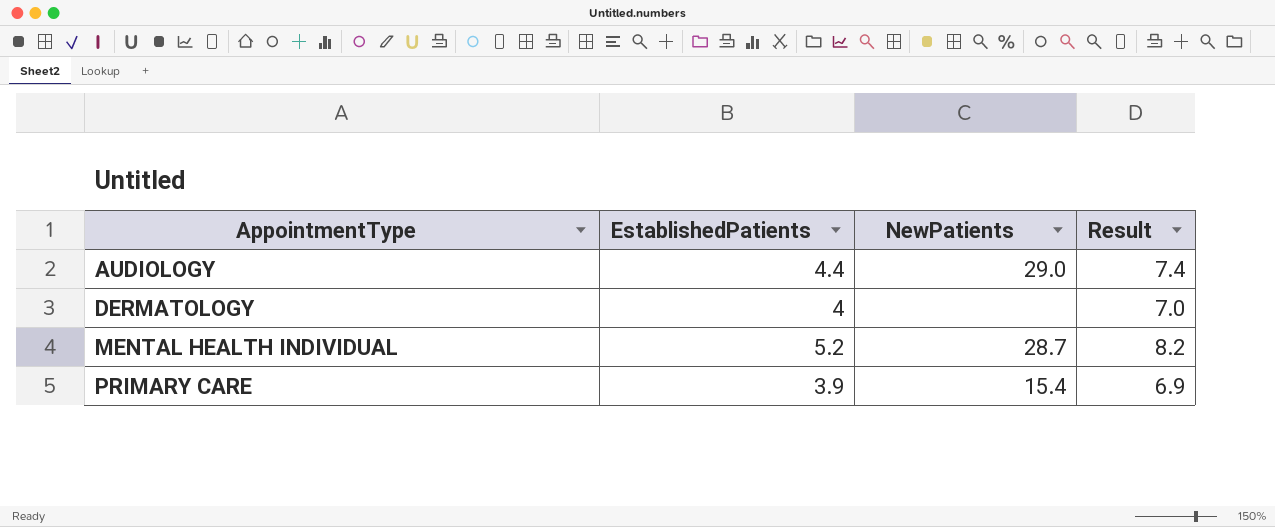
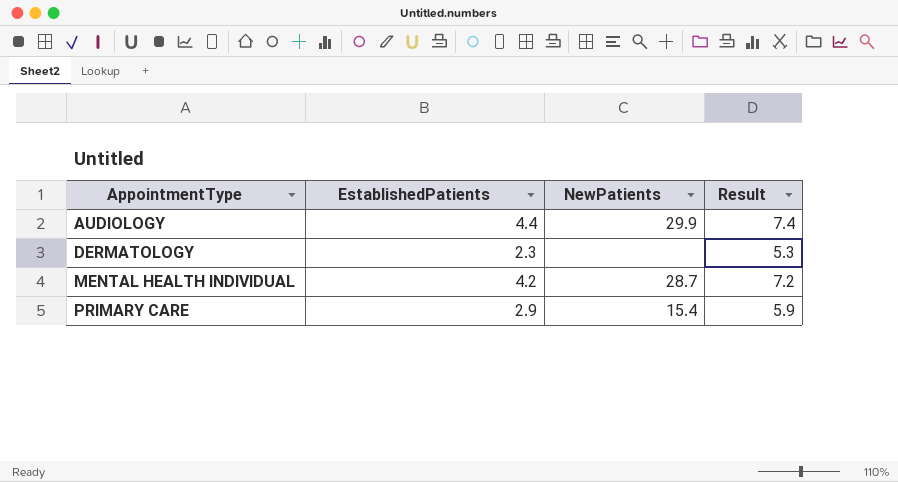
AUDIOLOGY | NewPatients: 29.0 -> 29.9
DERMATOLOGY | EstablishedPatients: 4 -> 2.3
DERMATOLOGY | Result: 7.0 -> 5.3
MENTAL HEALTH INDIVIDUAL | EstablishedPatients: 5.2 -> 4.2
MENTAL HEALTH INDIVIDUAL | Result: 8.2 -> 7.2
PRIMARY CARE | EstablishedPatients: 3.9 -> 2.9
PRIMARY CARE | Result: 6.9 -> 5.9

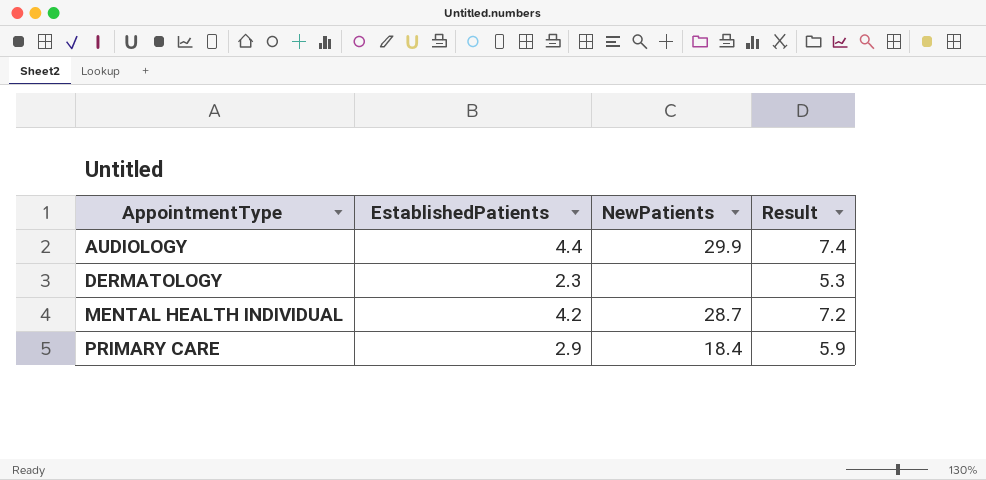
PRIMARY CARE | NewPatients: 15.4 -> 18.4

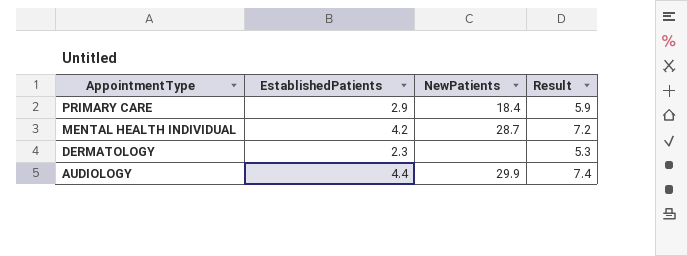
row order: AppointmentType ascending -> AppointmentType descending

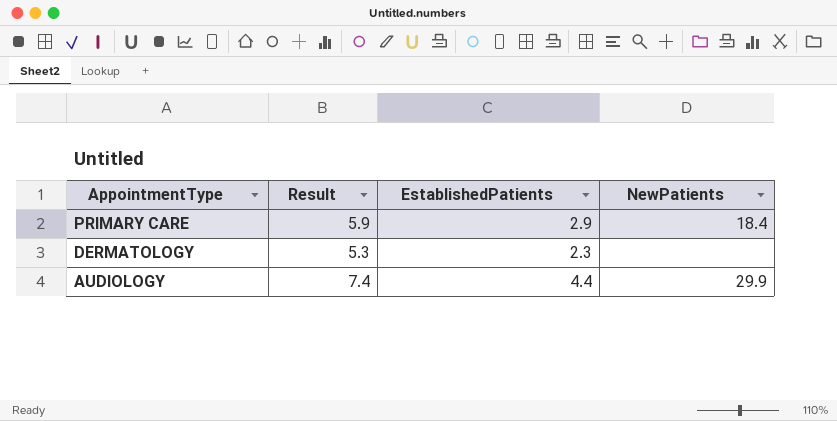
column Result | position: 4 -> 2
row MENTAL HEALTH INDIVIDUAL: 4.2 | 28.7 | 7.2 -> none

